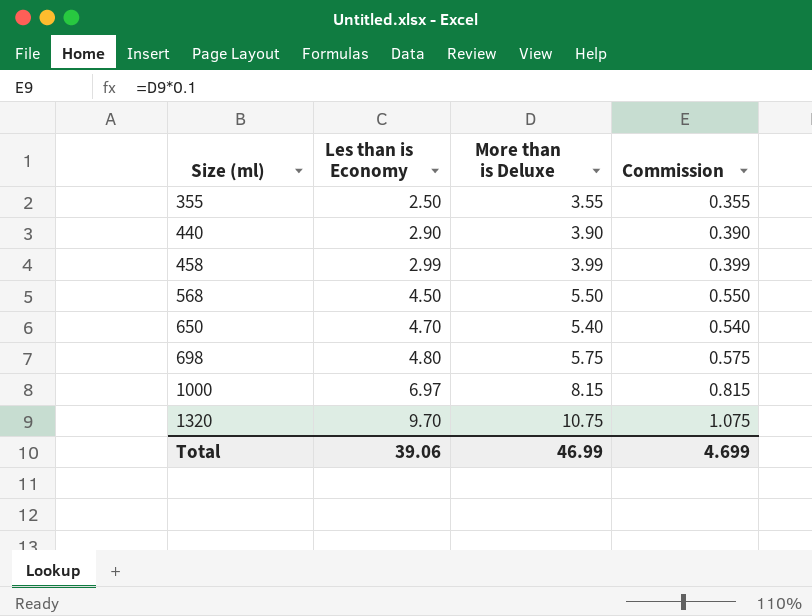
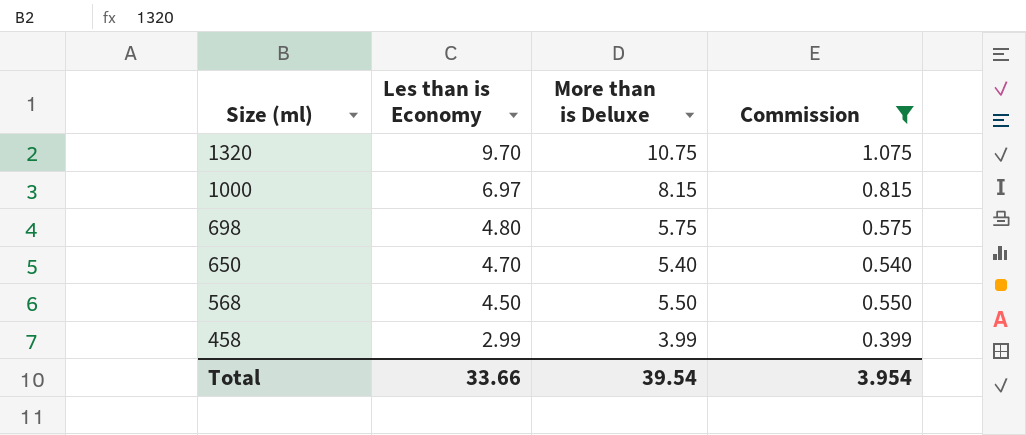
filter: none -> Commission >= 0.399
row order: Size (ml) ascending -> Size (ml) descending
Total | Les than is Economy: 39.06 -> 33.66
Total | More than is Deluxe: 46.99 -> 39.54
Total | Commission: 4.699 -> 3.954

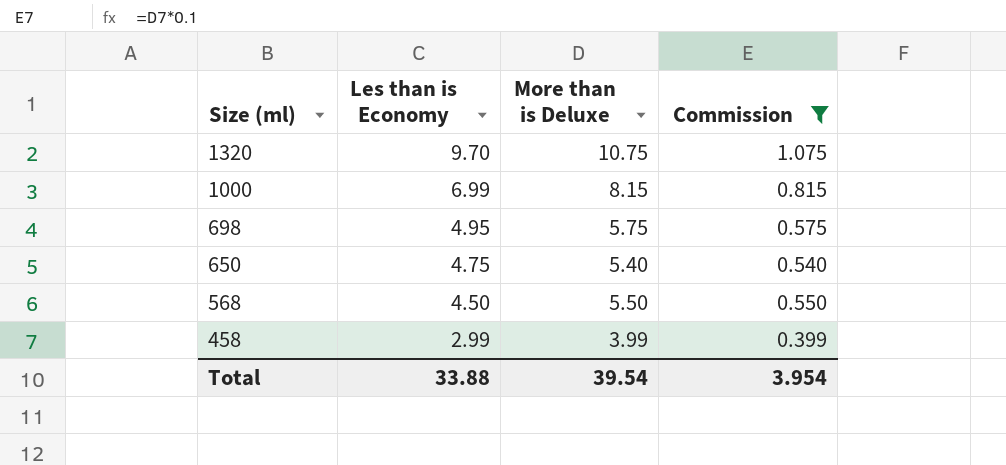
1000 | Les than is Economy: 6.97 -> 6.99
698 | Les than is Economy: 4.80 -> 4.95
650 | Les than is Economy: 4.70 -> 4.75
Total | Les than is Economy: 33.66 -> 33.88

